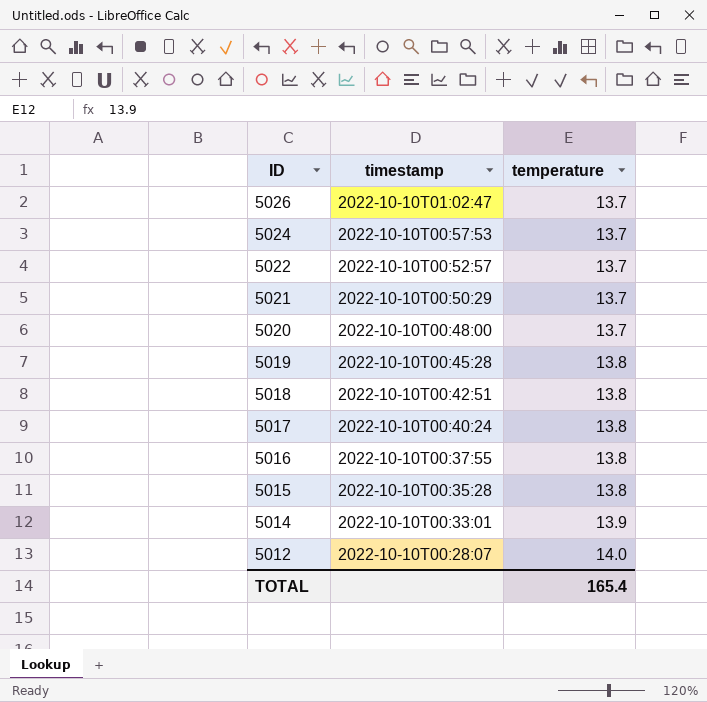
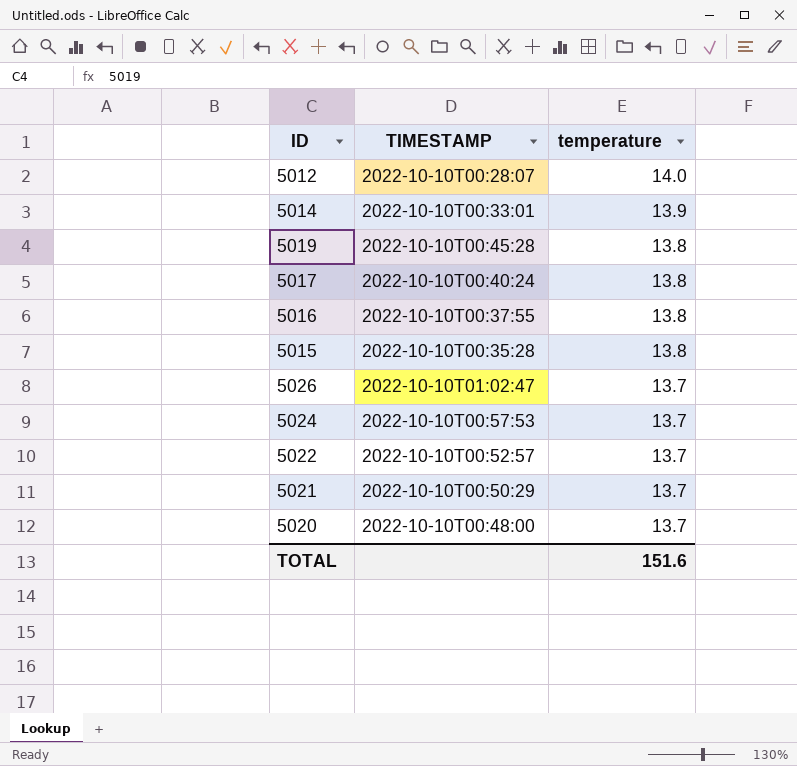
row order: ID descending -> temperature descending
column name: timestamp -> TIMESTAMP
row 5018: 2022-10-10T00:42:51 | 13.8 -> none
TOTAL | temperature: 165.4 -> 151.6

